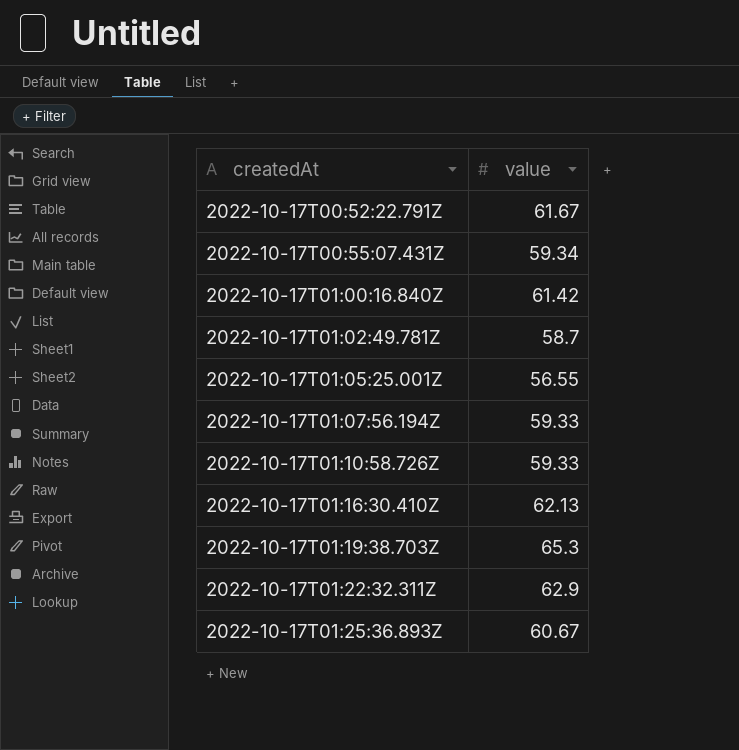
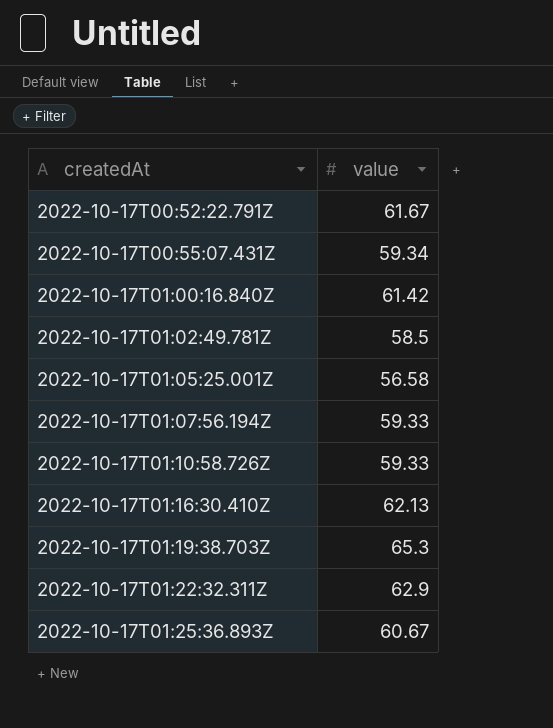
2022-10-17T01:02:49.781Z | value: 58.7 -> 58.5
2022-10-17T01:05:25.001Z | value: 56.55 -> 56.58

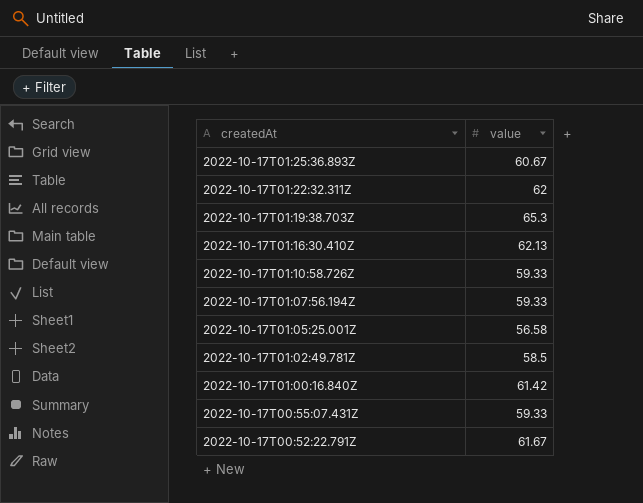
row order: createdAt ascending -> createdAt descending
2022-10-17T01:22:32.311Z | value: 62.9 -> 62
2022-10-17T00:55:07.431Z | value: 59.34 -> 59.33

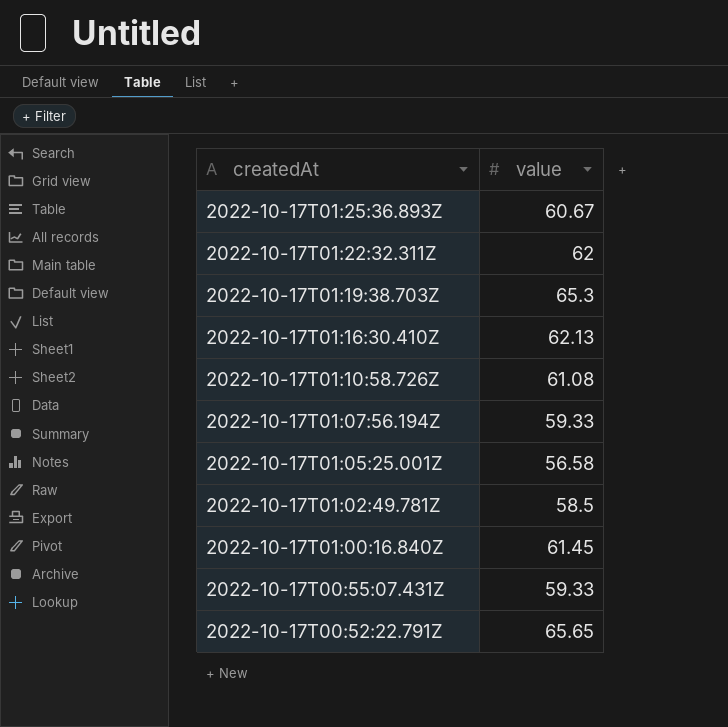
2022-10-17T01:10:58.726Z | value: 59.33 -> 61.08
2022-10-17T01:00:16.840Z | value: 61.42 -> 61.45
2022-10-17T00:52:22.791Z | value: 61.67 -> 65.65

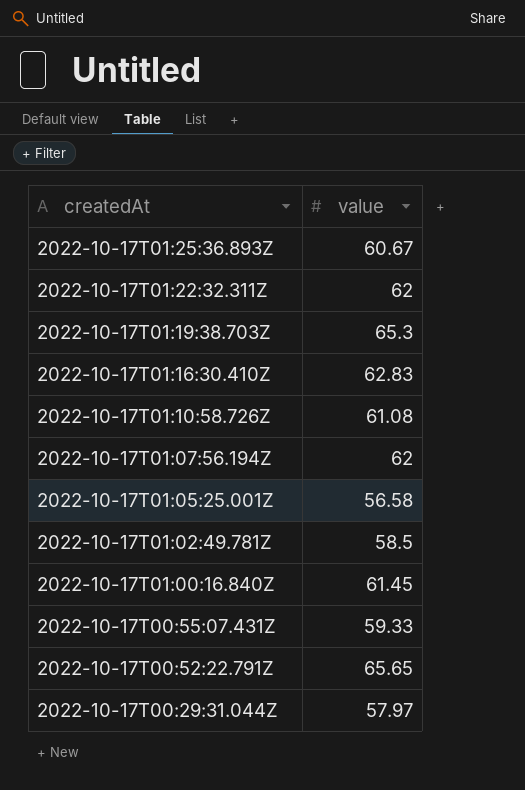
2022-10-17T01:16:30.410Z | value: 62.13 -> 62.83
2022-10-17T01:07:56.194Z | value: 59.33 -> 62
row 2022-10-17T00:29:31.044Z: none -> 57.97

